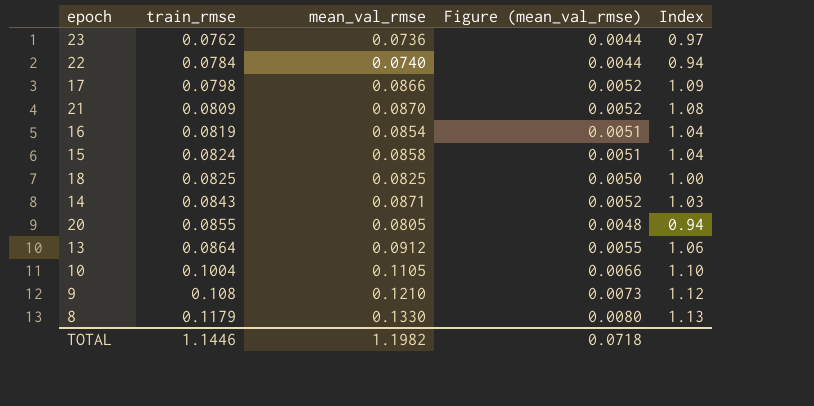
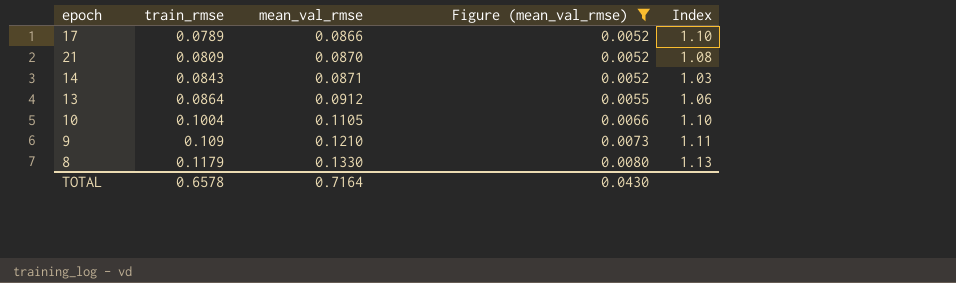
filter: none -> Figure (mean_val_rmse) >= 0.0052
17 | train_rmse: 0.0798 -> 0.0789
17 | Index: 1.09 -> 1.10
9 | train_rmse: 0.108 -> 0.109
9 | Index: 1.12 -> 1.11
TOTAL | train_rmse: 1.1446 -> 0.6578
TOTAL | mean_val_rmse: 1.1982 -> 0.7164
TOTAL | Figure (mean_val_rmse): 0.0718 -> 0.0430

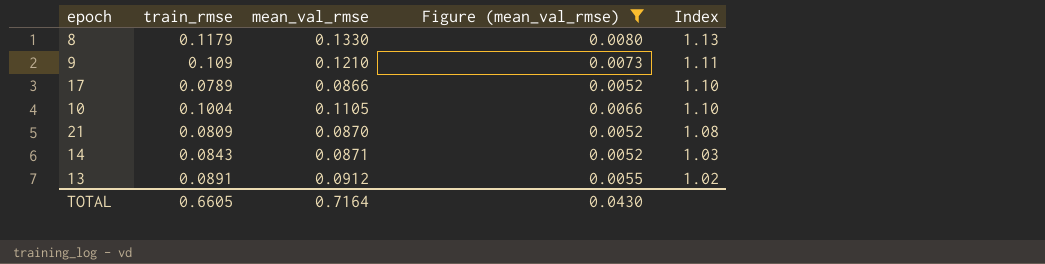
row order: train_rmse ascending -> Index descending
13 | train_rmse: 0.0864 -> 0.0891
13 | Index: 1.06 -> 1.02
TOTAL | train_rmse: 0.6578 -> 0.6605

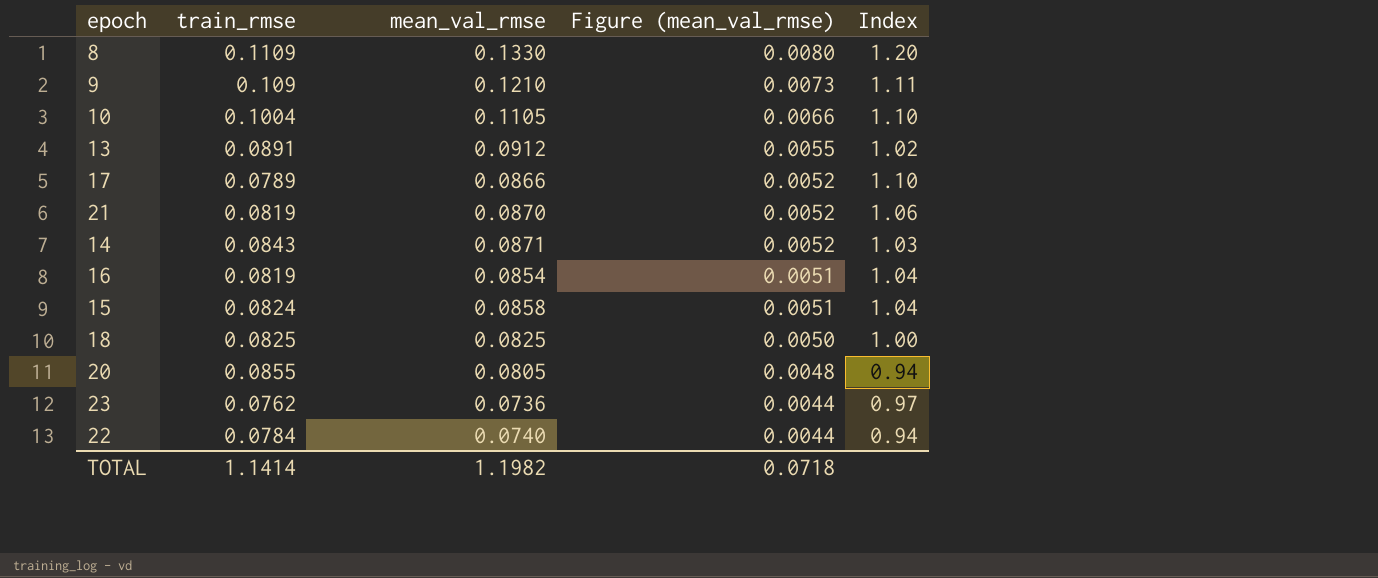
filter: Figure (mean_val_rmse) >= 0.0052 -> none
row order: Index descending -> Figure (mean_val_rmse) descending
8 | train_rmse: 0.1179 -> 0.1109
8 | Index: 1.13 -> 1.20
21 | train_rmse: 0.0809 -> 0.0819
21 | Index: 1.08 -> 1.06
TOTAL | train_rmse: 0.6605 -> 1.1414
TOTAL | mean_val_rmse: 0.7164 -> 1.1982
TOTAL | Figure (mean_val_rmse): 0.0430 -> 0.0718

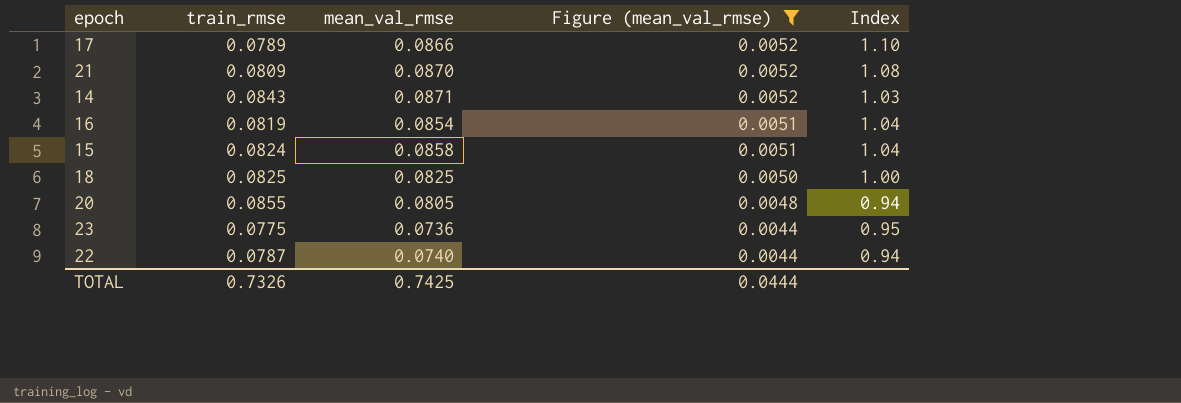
filter: none -> Figure (mean_val_rmse) <= 0.0052
21 | train_rmse: 0.0819 -> 0.0809
21 | Index: 1.06 -> 1.08
23 | train_rmse: 0.0762 -> 0.0775
23 | Index: 0.97 -> 0.95
22 | train_rmse: 0.0784 -> 0.0787
TOTAL | train_rmse: 1.1414 -> 0.7326
TOTAL | mean_val_rmse: 1.1982 -> 0.7425
TOTAL | Figure (mean_val_rmse): 0.0718 -> 0.0444

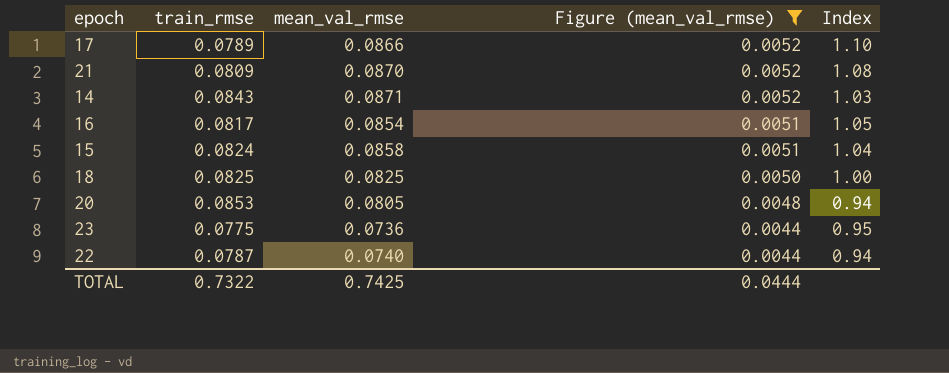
16 | train_rmse: 0.0819 -> 0.0817
16 | Index: 1.04 -> 1.05
20 | train_rmse: 0.0855 -> 0.0853
TOTAL | train_rmse: 0.7326 -> 0.7322

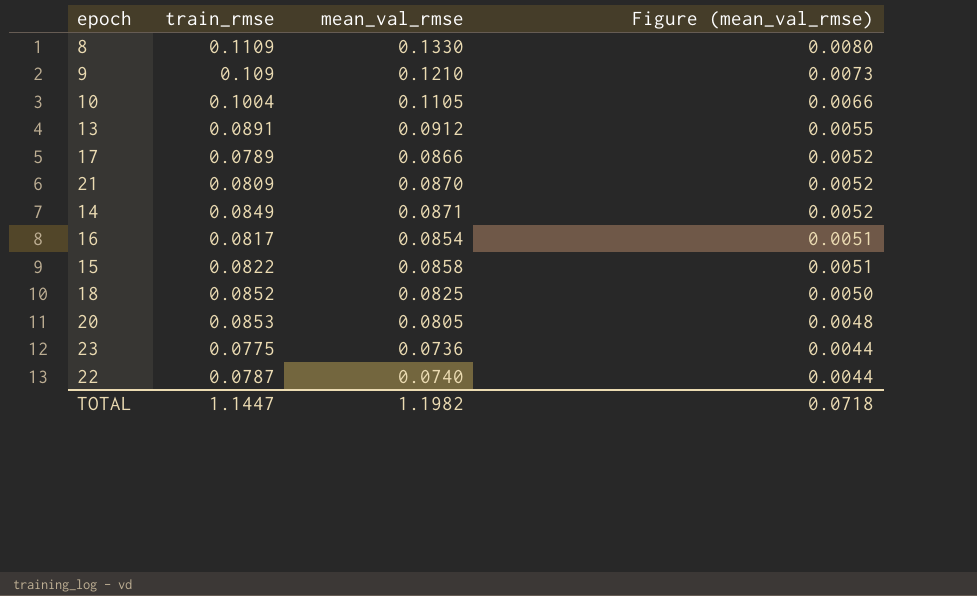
filter: Figure (mean_val_rmse) <= 0.0052 -> none
column Index | formula: [mean_val_rmse] / [train_rmse] -> none
14 | train_rmse: 0.0843 -> 0.0849
15 | train_rmse: 0.0824 -> 0.0822
18 | train_rmse: 0.0825 -> 0.0852
TOTAL | train_rmse: 0.7322 -> 1.1447
TOTAL | mean_val_rmse: 0.7425 -> 1.1982
TOTAL | Figure (mean_val_rmse): 0.0444 -> 0.0718

